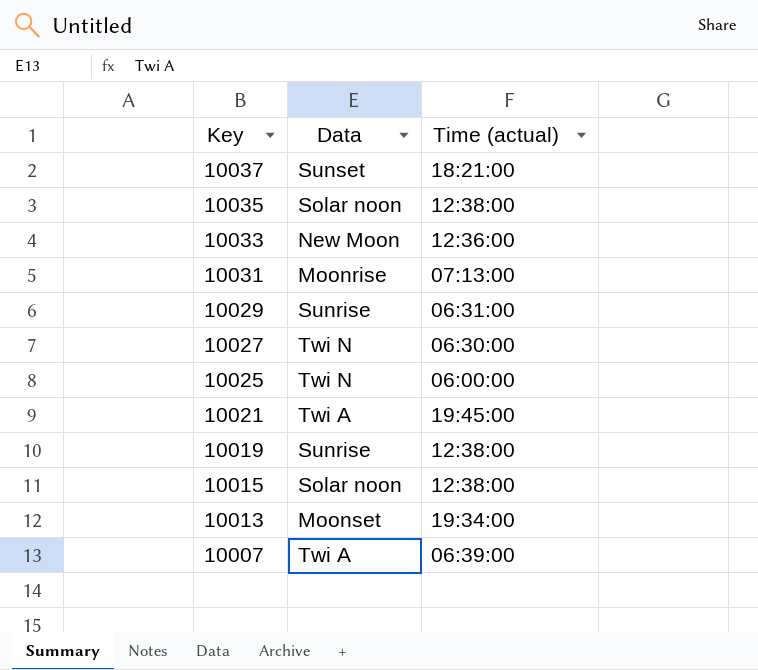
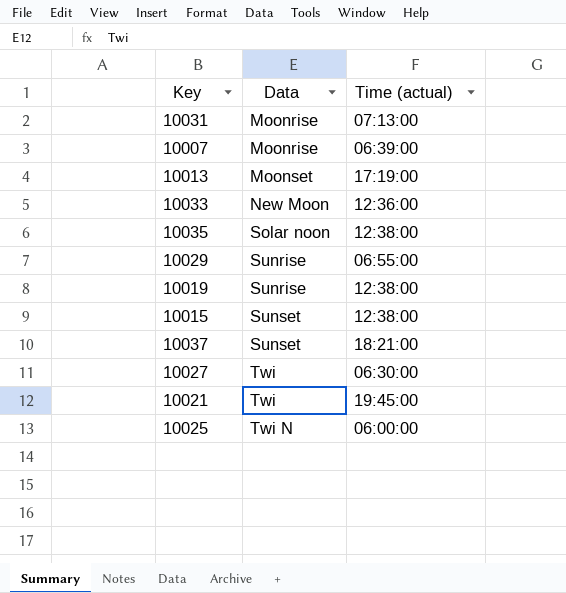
row order: Key descending -> Data ascending
10007 | Data: Twi A -> Moonrise
10013 | Time (actual): 19:34:00 -> 17:19:00
10029 | Time (actual): 06:31:00 -> 06:55:00
10015 | Data: Solar noon -> Sunset
10027 | Data: Twi N -> Twi
10021 | Data: Twi A -> Twi

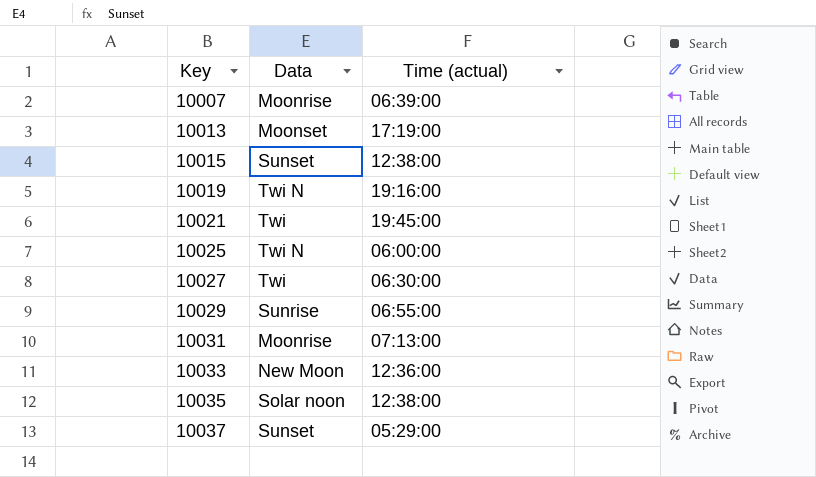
row order: Data ascending -> Key ascending
10019 | Data: Sunrise -> Twi N
10019 | Time (actual): 12:38:00 -> 19:16:00
10037 | Time (actual): 18:21:00 -> 05:29:00

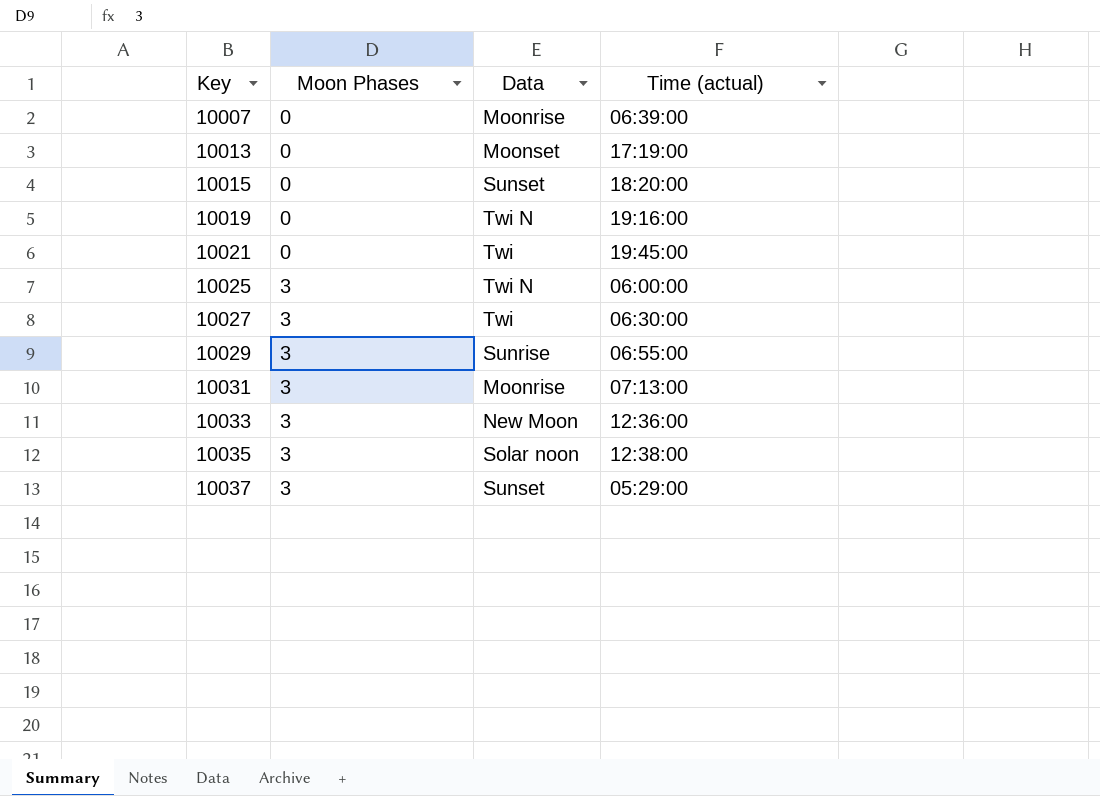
column Moon Phases | position: none -> 2
10015 | Time (actual): 12:38:00 -> 18:20:00

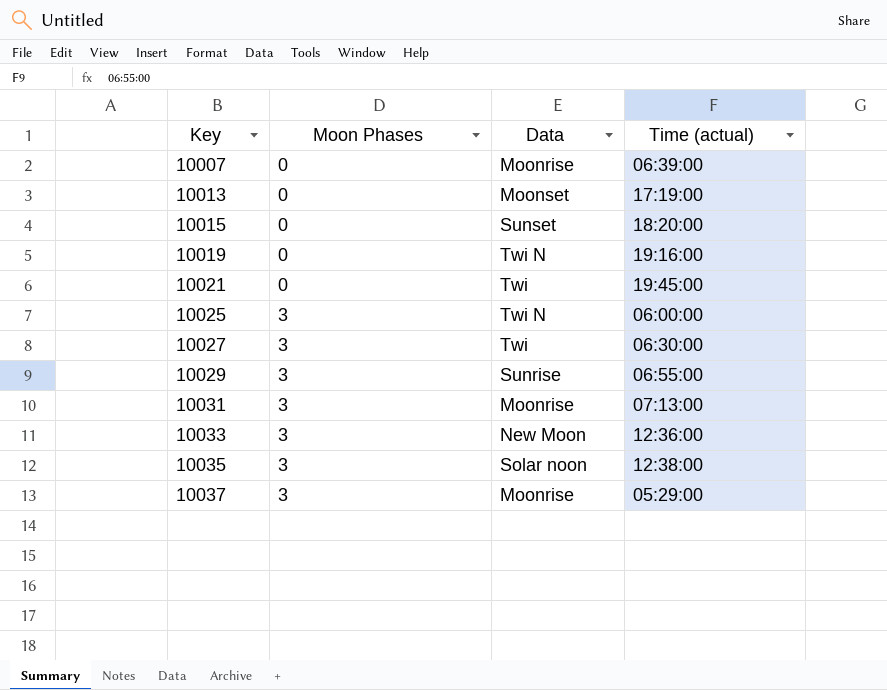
10037 | Data: Sunset -> Moonrise

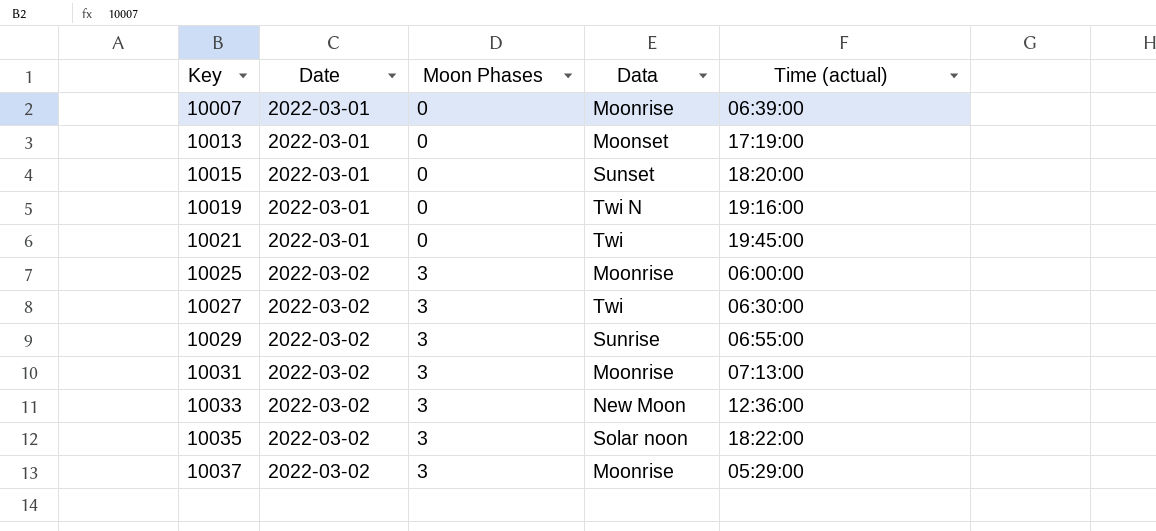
column Date | position: none -> 2
10025 | Data: Twi N -> Moonrise
10035 | Time (actual): 12:38:00 -> 18:22:00

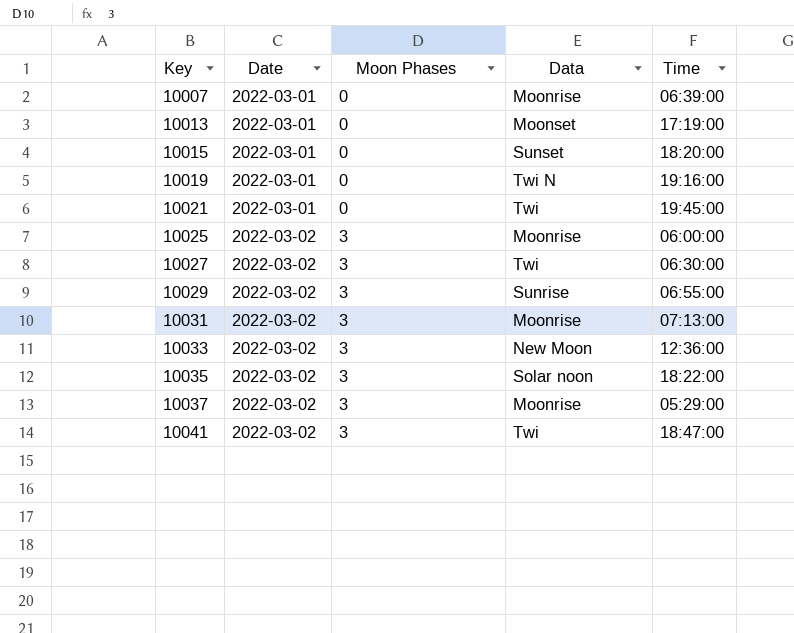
column name: Time (actual) -> Time
row 10041: none -> 2022-03-02 | 3 | Twi | 18:47:00

